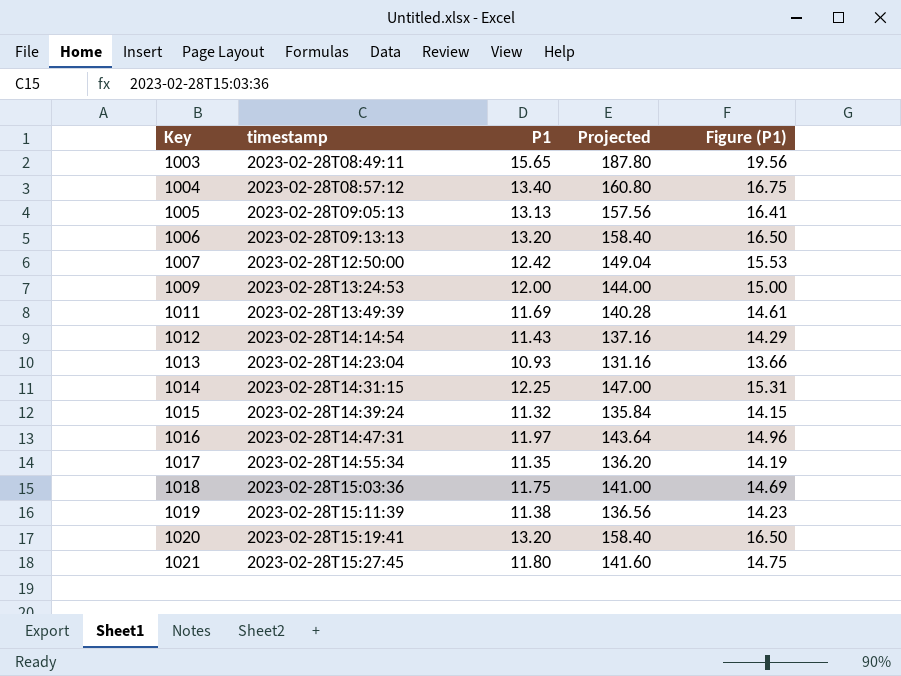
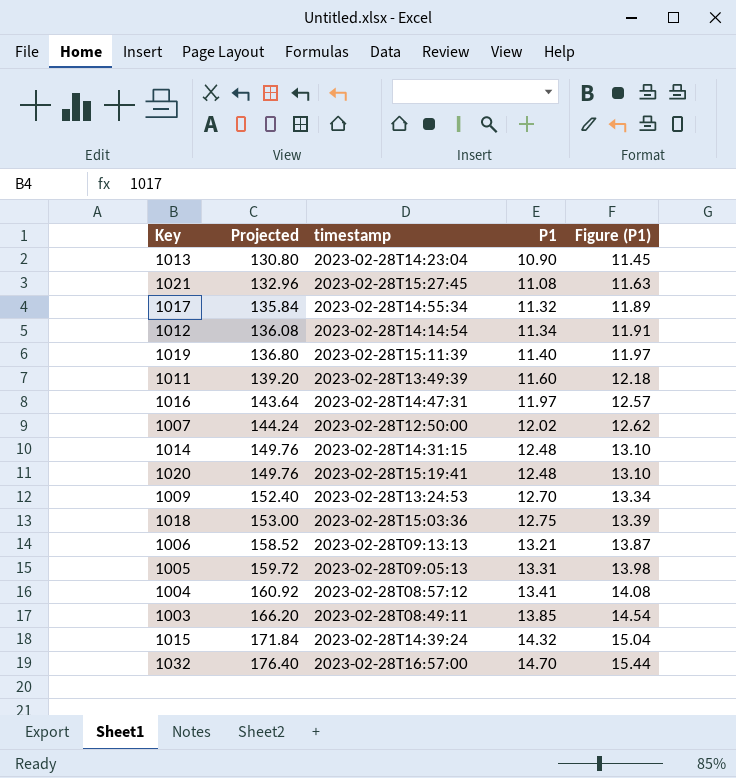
row order: Key ascending -> Projected ascending
column Projected | position: 4 -> 2
column Figure (P1) | formula: [P1] * 1.25 -> [P1] * 1.05
1013 | Projected: 131.16 -> 130.80
1013 | P1: 10.93 -> 10.90
1021 | Projected: 141.60 -> 132.96
1021 | P1: 11.80 -> 11.08
1017 | Projected: 136.20 -> 135.84
1017 | P1: 11.35 -> 11.32
1012 | Projected: 137.16 -> 136.08
1012 | P1: 11.43 -> 11.34
1019 | Projected: 136.56 -> 136.80
1019 | P1: 11.38 -> 11.40
1011 | Projected: 140.28 -> 139.20
1011 | P1: 11.69 -> 11.60
1007 | Projected: 149.04 -> 144.24
1007 | P1: 12.42 -> 12.02
1014 | Projected: 147.00 -> 149.76
1014 | P1: 12.25 -> 12.48
1020 | Projected: 158.40 -> 149.76
1020 | P1: 13.20 -> 12.48
1009 | Projected: 144.00 -> 152.40
1009 | P1: 12.00 -> 12.70
1018 | Projected: 141.00 -> 153.00
1018 | P1: 11.75 -> 12.75
1006 | Projected: 158.40 -> 158.52
1006 | P1: 13.20 -> 13.21
1005 | Projected: 157.56 -> 159.72
1005 | P1: 13.13 -> 13.31
1004 | Projected: 160.80 -> 160.92
1004 | P1: 13.40 -> 13.41
1003 | Projected: 187.80 -> 166.20
1003 | P1: 15.65 -> 13.85
1015 | Projected: 135.84 -> 171.84
1015 | P1: 11.32 -> 14.32
row 1032: none -> 176.40 | 2023-02-28T16:57:00 | 14.70 | 15.44

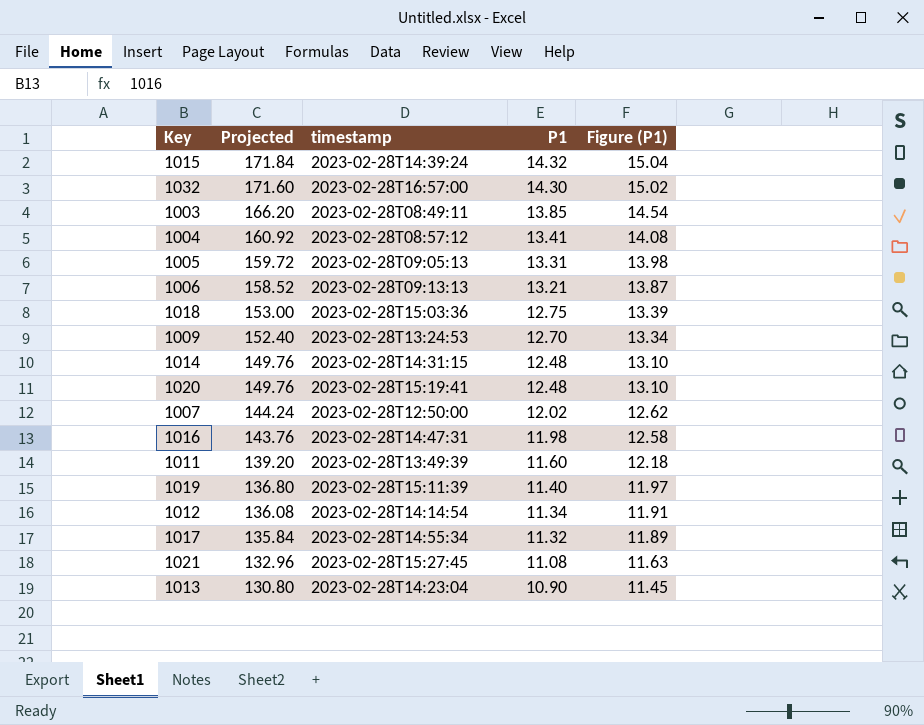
row order: Projected ascending -> Projected descending
1032 | Projected: 176.40 -> 171.60
1032 | P1: 14.70 -> 14.30
1032 | Figure (P1): 15.44 -> 15.02
1016 | Projected: 143.64 -> 143.76
1016 | P1: 11.97 -> 11.98
1016 | Figure (P1): 12.57 -> 12.58

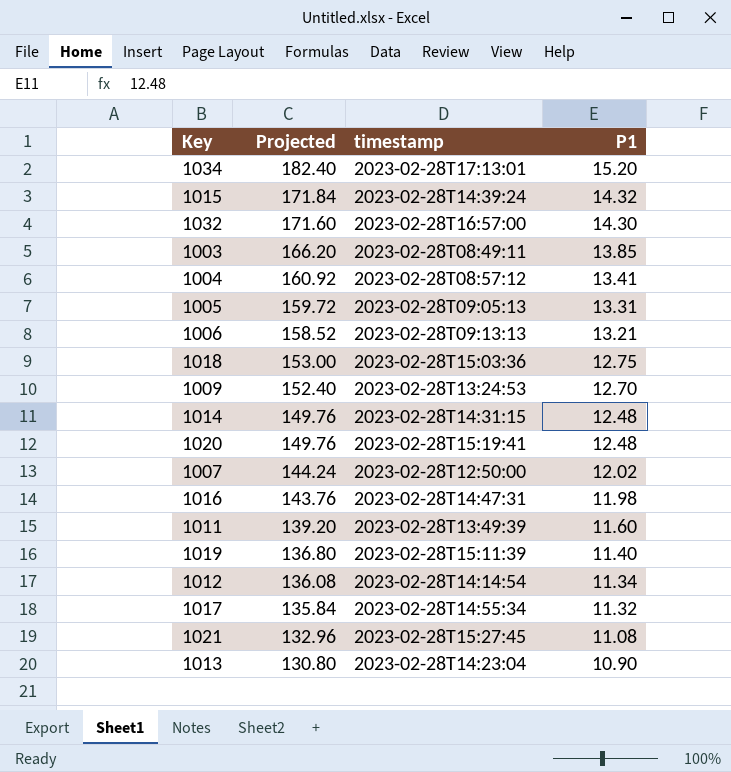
column Figure (P1) | formula: [P1] * 1.05 -> none
row 1034: none -> 182.40 | 2023-02-28T17:13:01 | 15.20

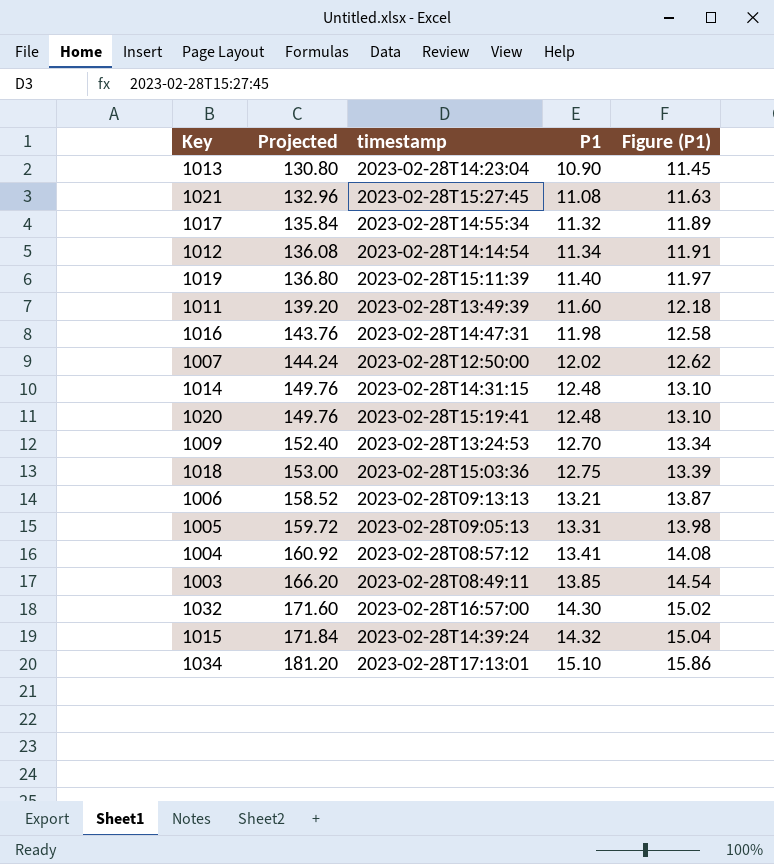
row order: Projected descending -> Projected ascending
column Figure (P1) | formula: none -> [P1] * 1.05
1034 | Projected: 182.40 -> 181.20
1034 | P1: 15.20 -> 15.10

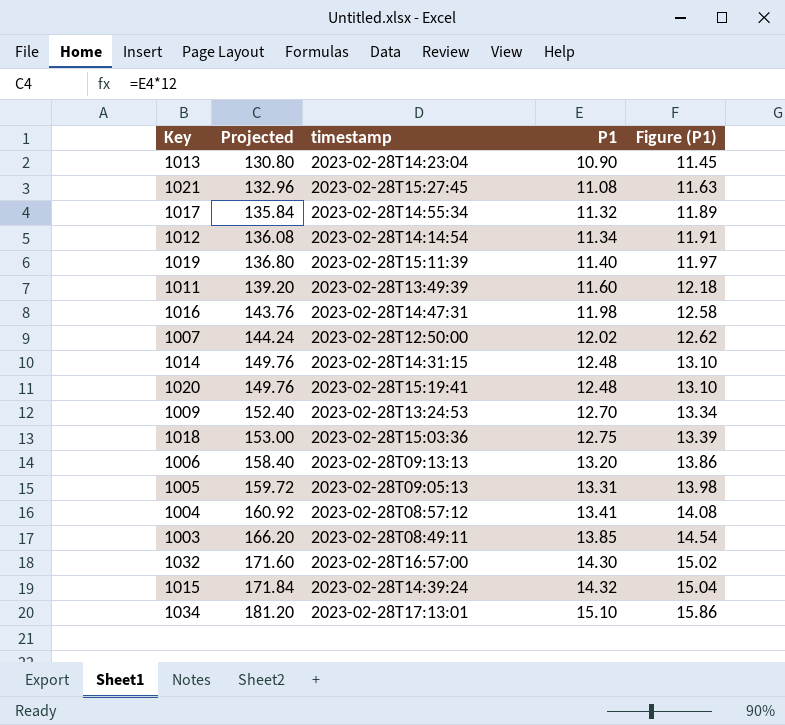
1006 | Projected: 158.52 -> 158.40
1006 | P1: 13.21 -> 13.20
1006 | Figure (P1): 13.87 -> 13.86

